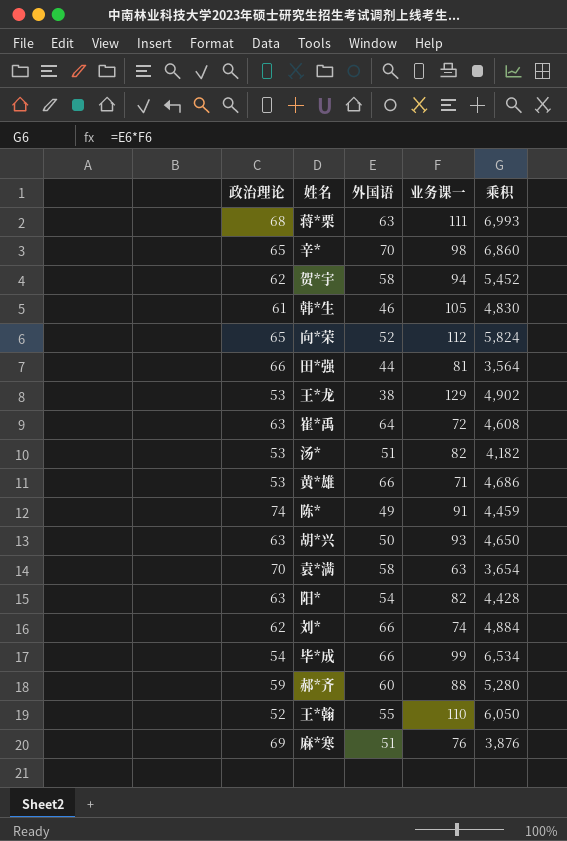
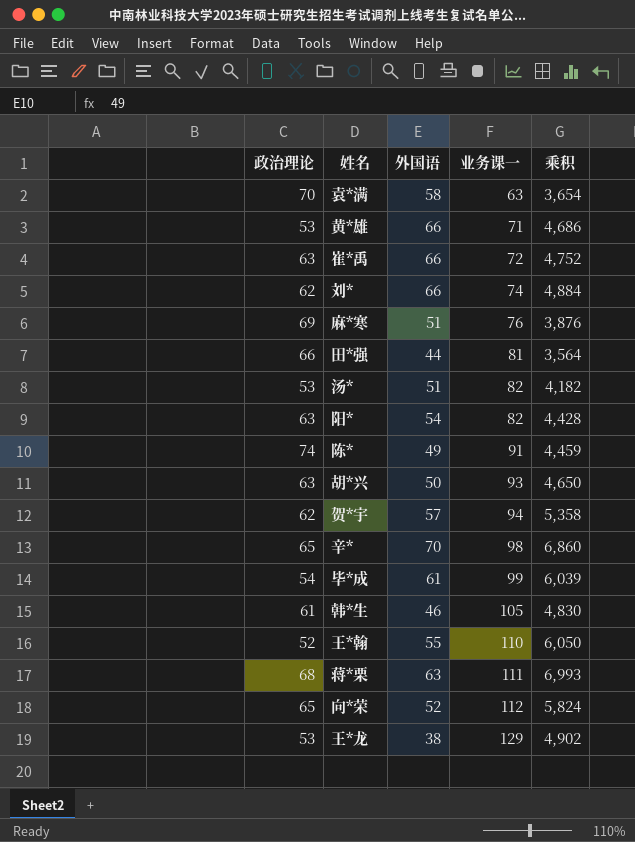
row order: none -> 业务课一 ascending
row 郝*齐: 59 | 60 | 88 | 5,280 -> none
崔*禹 | 外国语: 64 -> 66
崔*禹 | 乘积: 4,608 -> 4,752
贺*宇 | 外国语: 58 -> 57
贺*宇 | 乘积: 5,452 -> 5,358
毕*成 | 外国语: 66 -> 61
毕*成 | 乘积: 6,534 -> 6,039

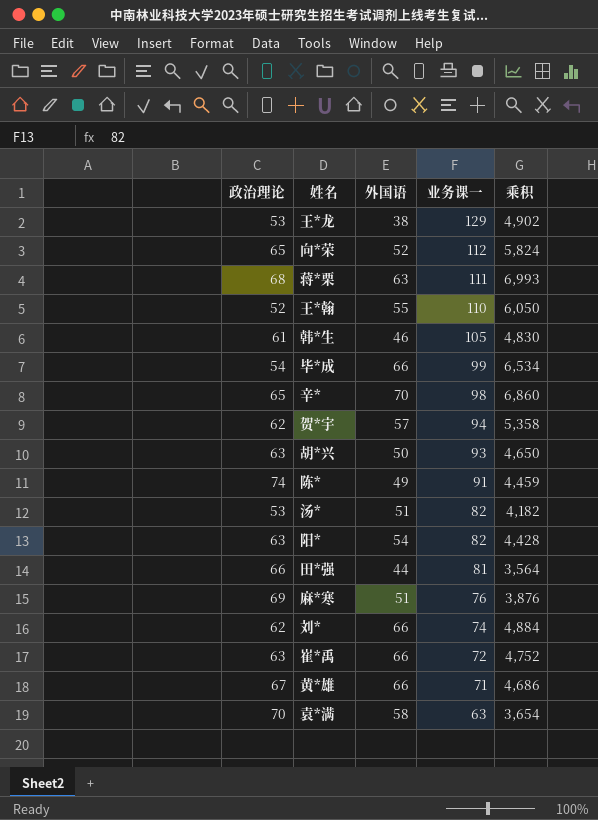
row order: 业务课一 ascending -> 业务课一 descending
毕*成 | 外国语: 61 -> 66
毕*成 | 乘积: 6,039 -> 6,534
黄*雄 | 政治理论: 53 -> 67

